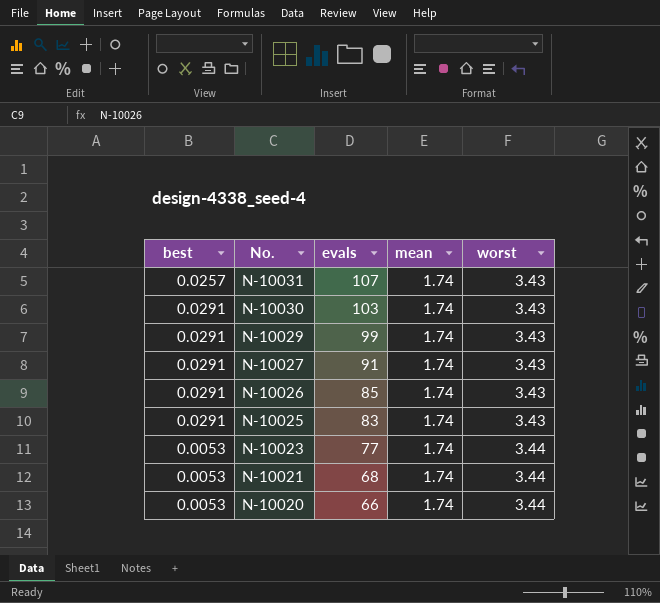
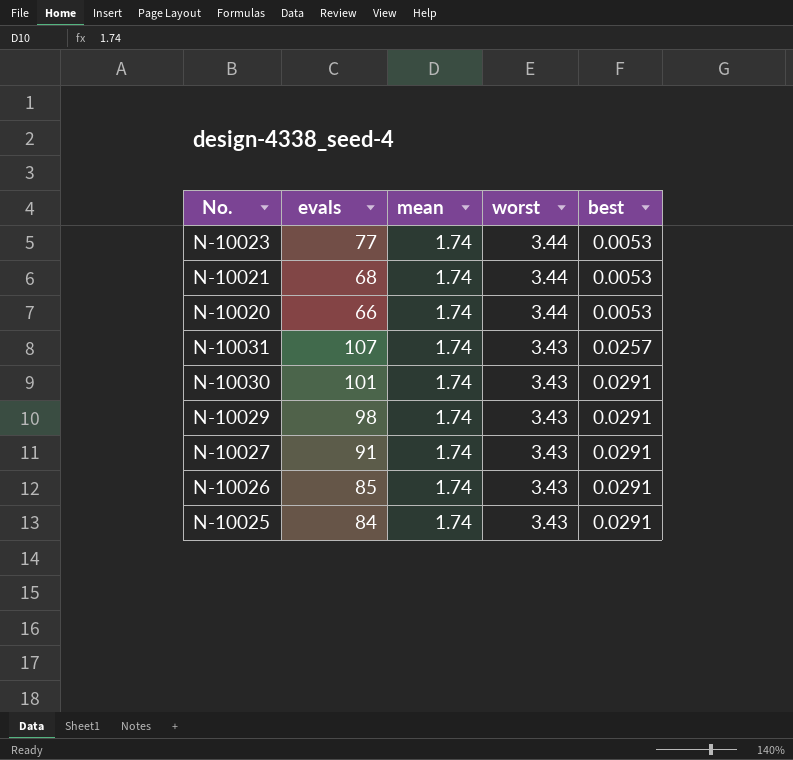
row order: No. descending -> worst descending
column best | position: 1 -> 5
N-10030 | evals: 103 -> 101
N-10029 | evals: 99 -> 98
N-10025 | evals: 83 -> 84

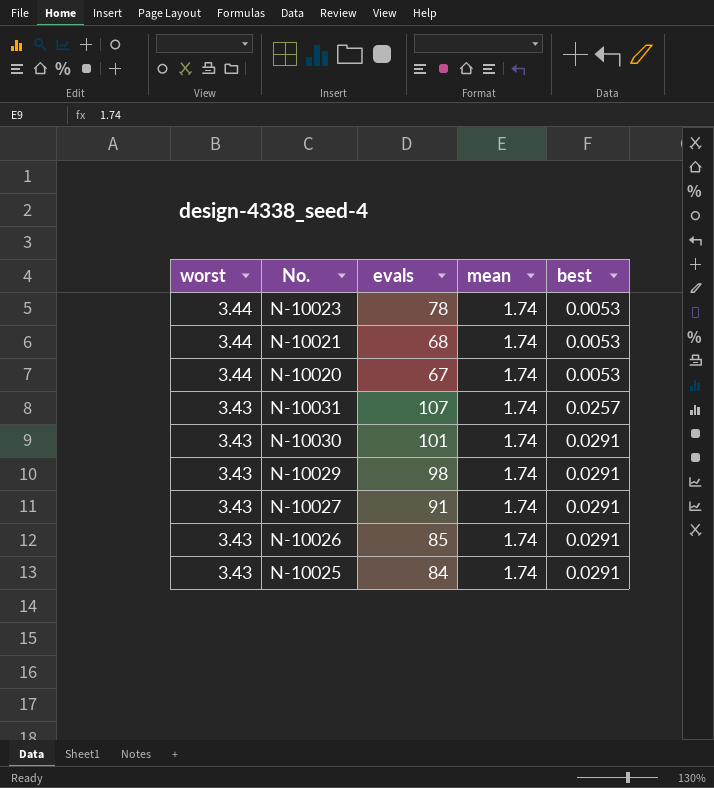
column worst | position: 4 -> 1
N-10023 | evals: 77 -> 78
N-10020 | evals: 66 -> 67

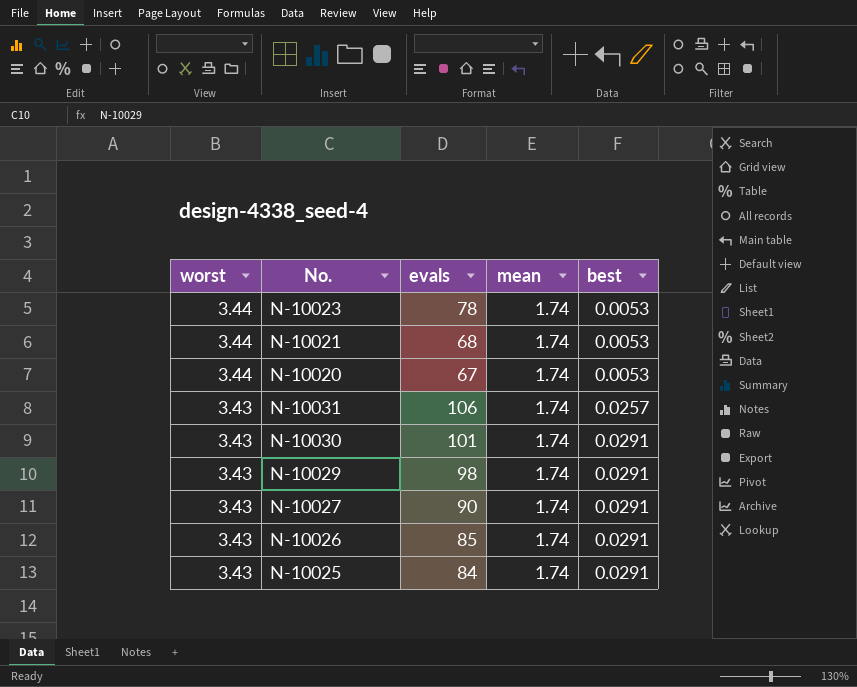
N-10031 | evals: 107 -> 106
N-10027 | evals: 91 -> 90

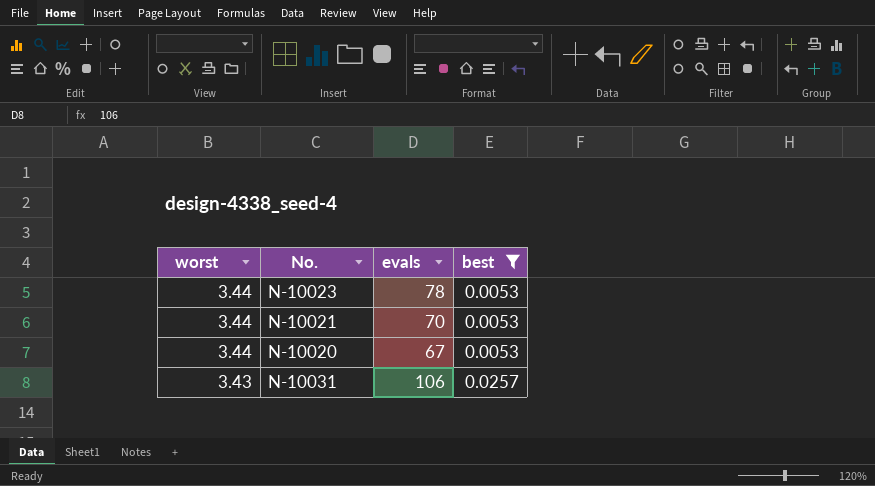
filter: none -> best != 0.0291
column mean | position: 4 -> none
N-10021 | evals: 68 -> 70

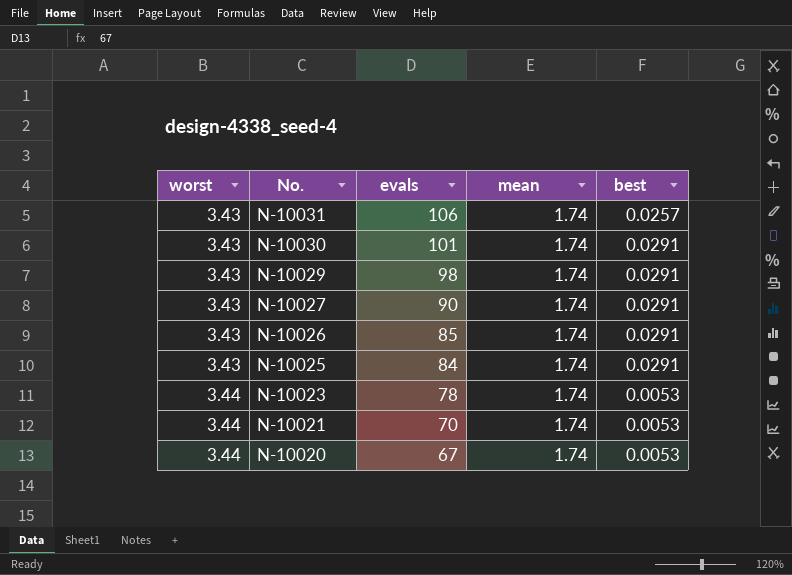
filter: best != 0.0291 -> none
row order: worst descending -> worst ascending
column mean | position: none -> 4

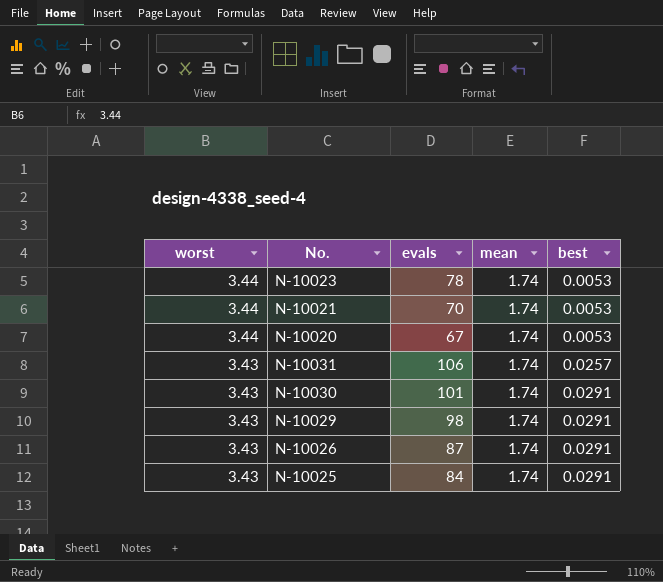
row order: worst ascending -> worst descending
row N-10027: 3.43 | 90 | 1.74 | 0.0291 -> none
N-10026 | evals: 85 -> 87

